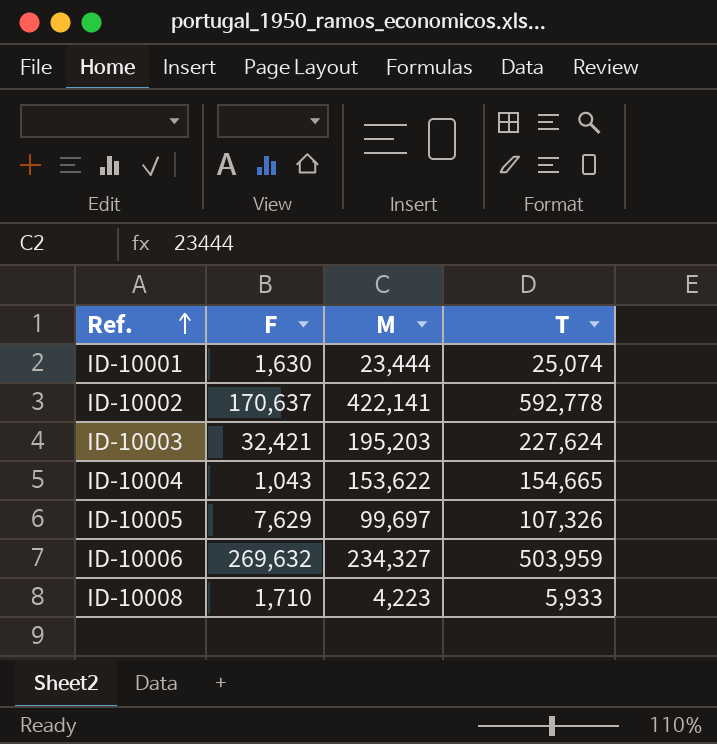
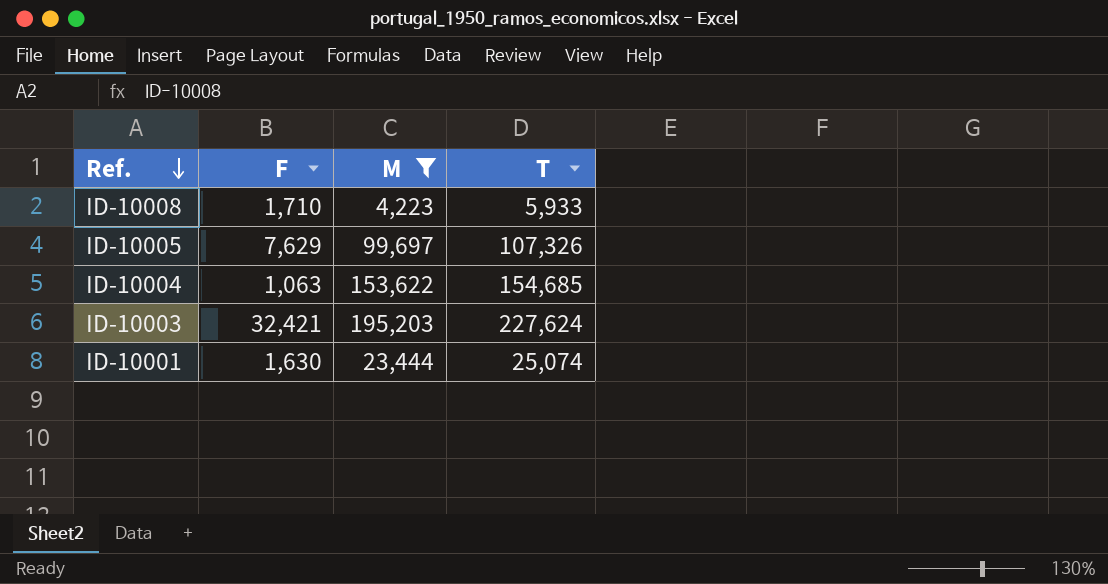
filter: none -> M <= 195,203
row order: Ref. ascending -> Ref. descending
ID-10004 | F: 1,043 -> 1,063
ID-10004 | T: 154,665 -> 154,685

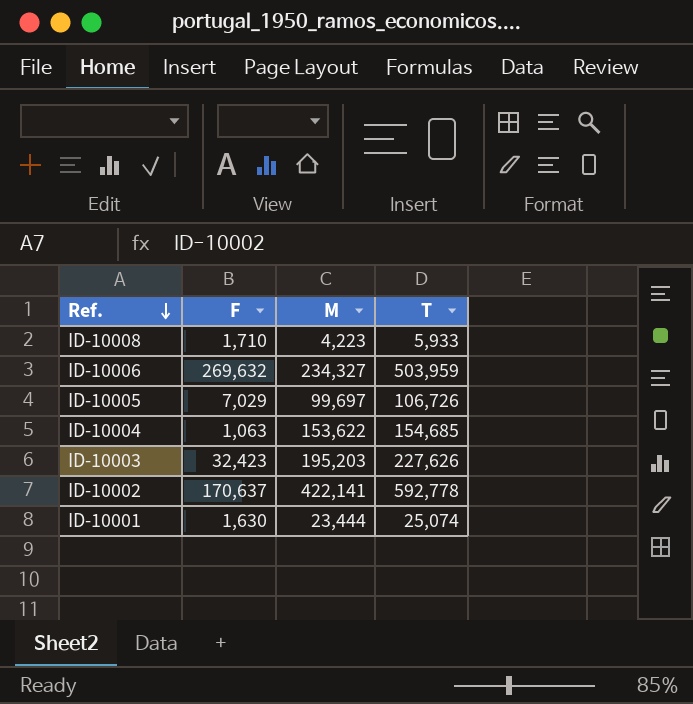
filter: M <= 195,203 -> none
ID-10005 | F: 7,629 -> 7,029
ID-10005 | T: 107,326 -> 106,726
ID-10003 | F: 32,421 -> 32,423
ID-10003 | T: 227,624 -> 227,626

